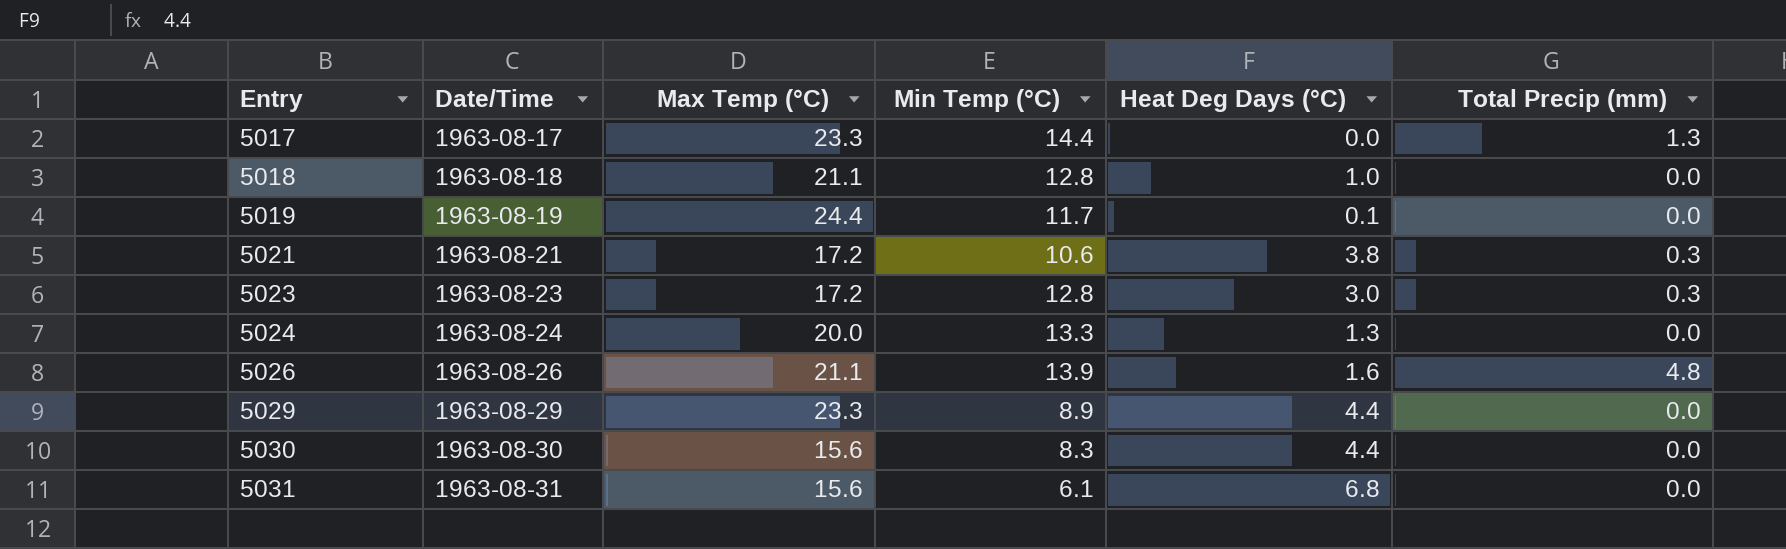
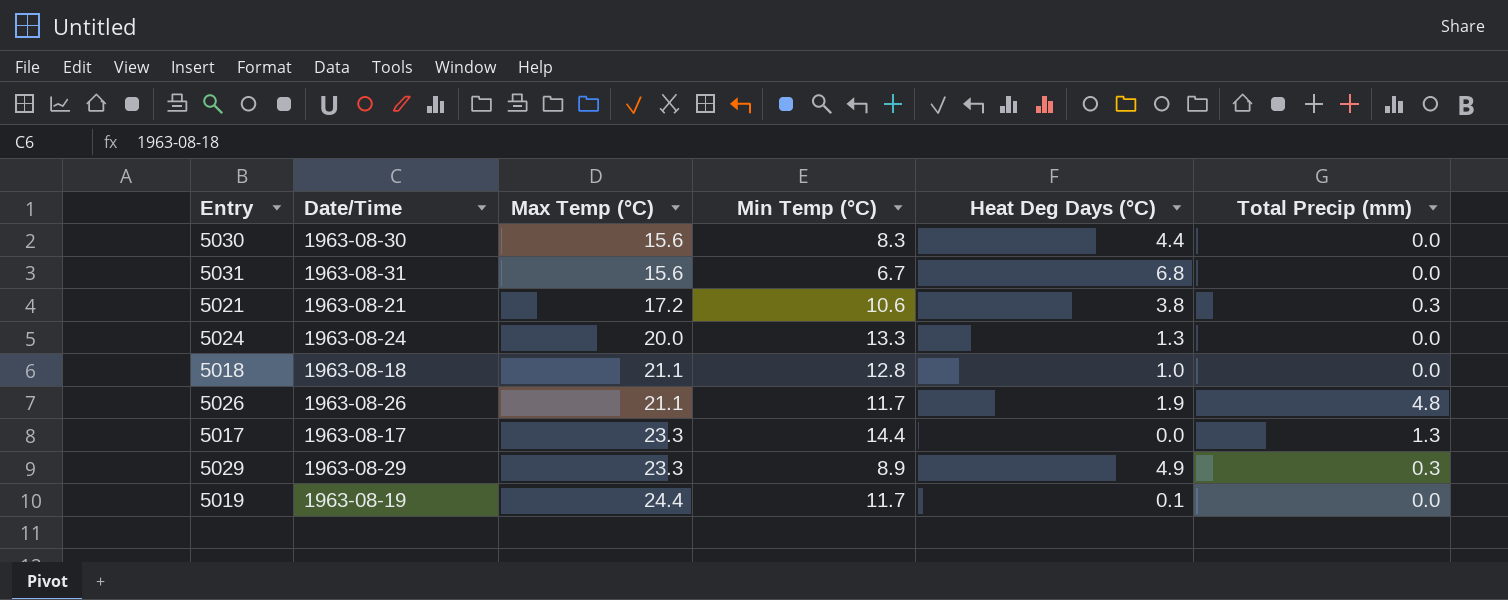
row order: Entry ascending -> Max Temp (°C) ascending
row 5023: 1963-08-23 | 17.2 | 12.8 | 3.0 | 0.3 -> none
5031 | Min Temp (°C): 6.1 -> 6.7
5026 | Min Temp (°C): 13.9 -> 11.7
5026 | Heat Deg Days (°C): 1.6 -> 1.9
5029 | Heat Deg Days (°C): 4.4 -> 4.9
5029 | Total Precip (mm): 0.0 -> 0.3

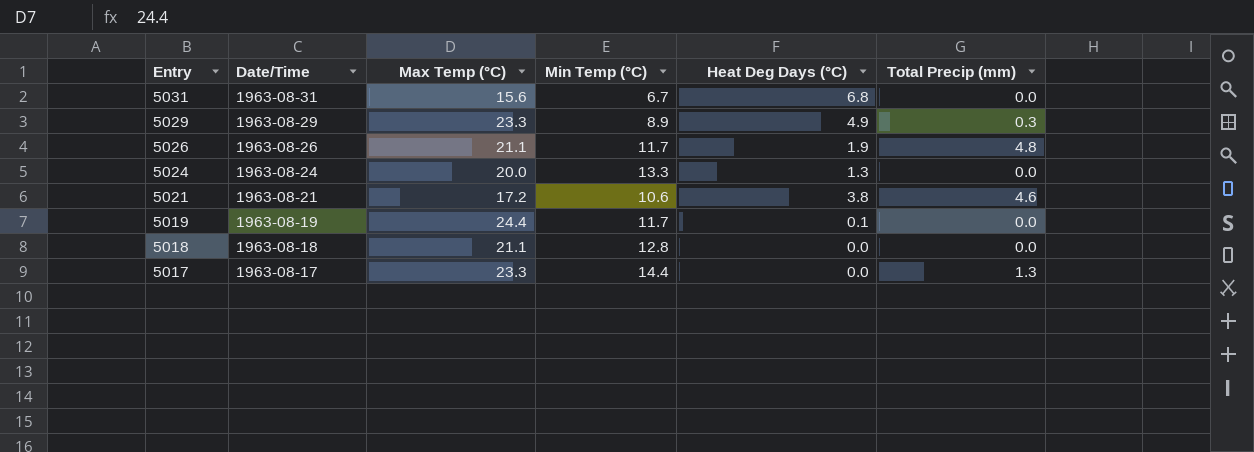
row order: Max Temp (°C) ascending -> Entry descending
row 5030: 1963-08-30 | 15.6 | 8.3 | 4.4 | 0.0 -> none
5021 | Total Precip (mm): 0.3 -> 4.6
5018 | Heat Deg Days (°C): 1.0 -> 0.0

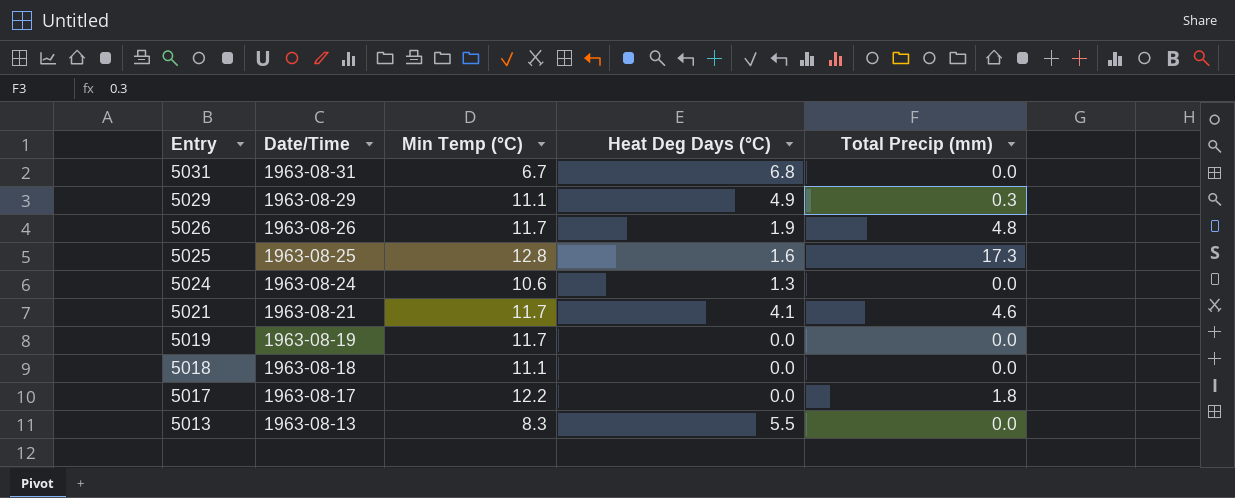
column Max Temp (°C) | position: 3 -> none
5029 | Min Temp (°C): 8.9 -> 11.1
row 5025: none -> 1963-08-25 | 12.8 | 1.6 | 17.3
5024 | Min Temp (°C): 13.3 -> 10.6
5021 | Min Temp (°C): 10.6 -> 11.7
5021 | Heat Deg Days (°C): 3.8 -> 4.1
5019 | Heat Deg Days (°C): 0.1 -> 0.0
5018 | Min Temp (°C): 12.8 -> 11.1
5017 | Min Temp (°C): 14.4 -> 12.2
5017 | Total Precip (mm): 1.3 -> 1.8
row 5013: none -> 1963-08-13 | 8.3 | 5.5 | 0.0

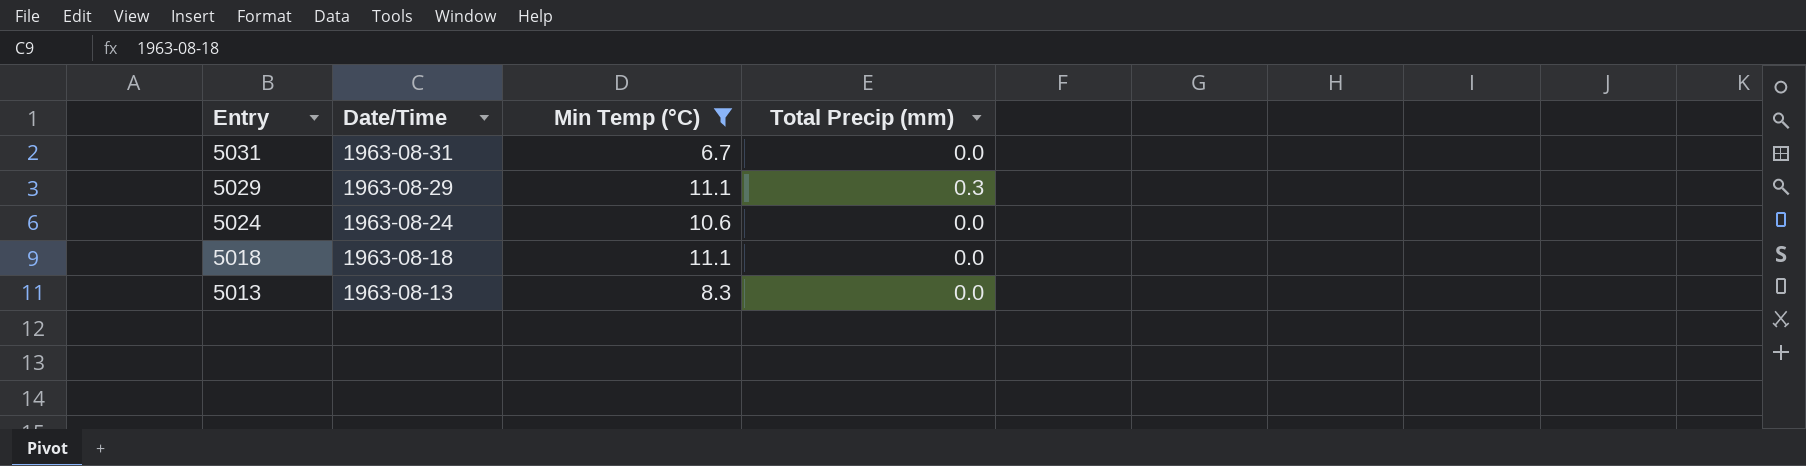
filter: none -> Min Temp (°C) <= 11.1
column Heat Deg Days (°C) | position: 4 -> none

